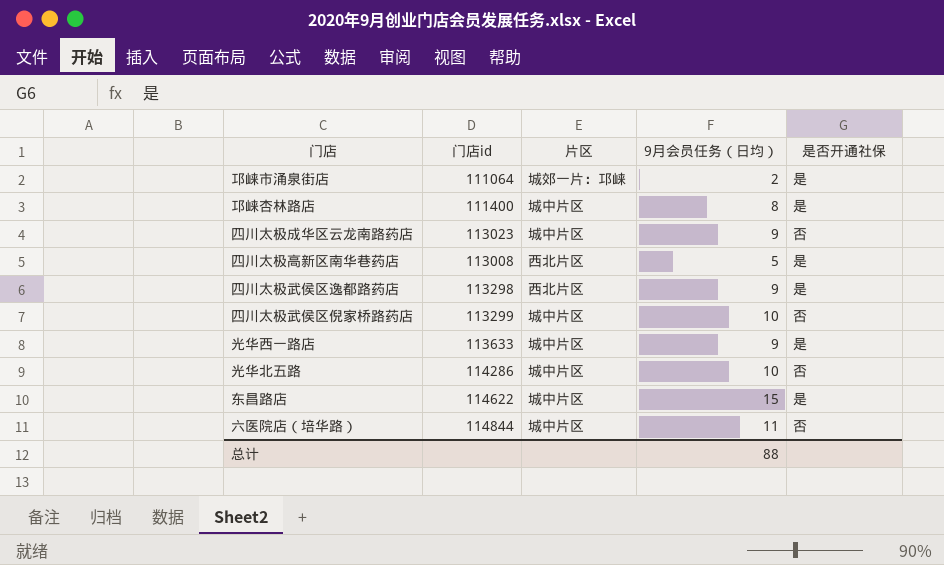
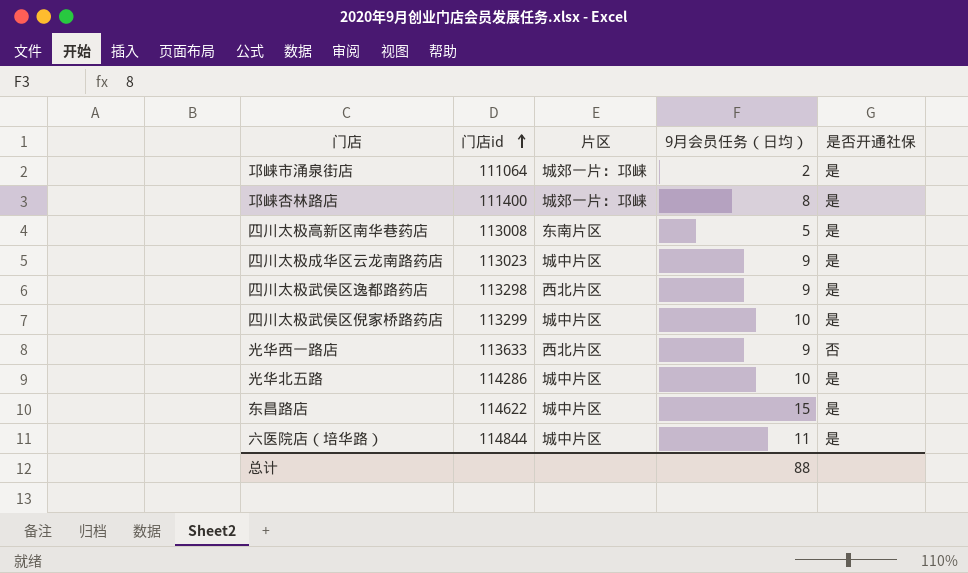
row order: none -> 门店id ascending
邛崃杏林路店 | 片区: 城中片区 -> 城郊一片：邛崃
四川太极高新区南华巷药店 | 片区: 西北片区 -> 东南片区
四川太极成华区云龙南路药店 | 是否开通社保: 否 -> 是
四川太极武侯区倪家桥路药店 | 是否开通社保: 否 -> 是
光华西一路店 | 片区: 城中片区 -> 西北片区
光华西一路店 | 是否开通社保: 是 -> 否
光华北五路 | 是否开通社保: 否 -> 是
六医院店（培华路） | 是否开通社保: 否 -> 是

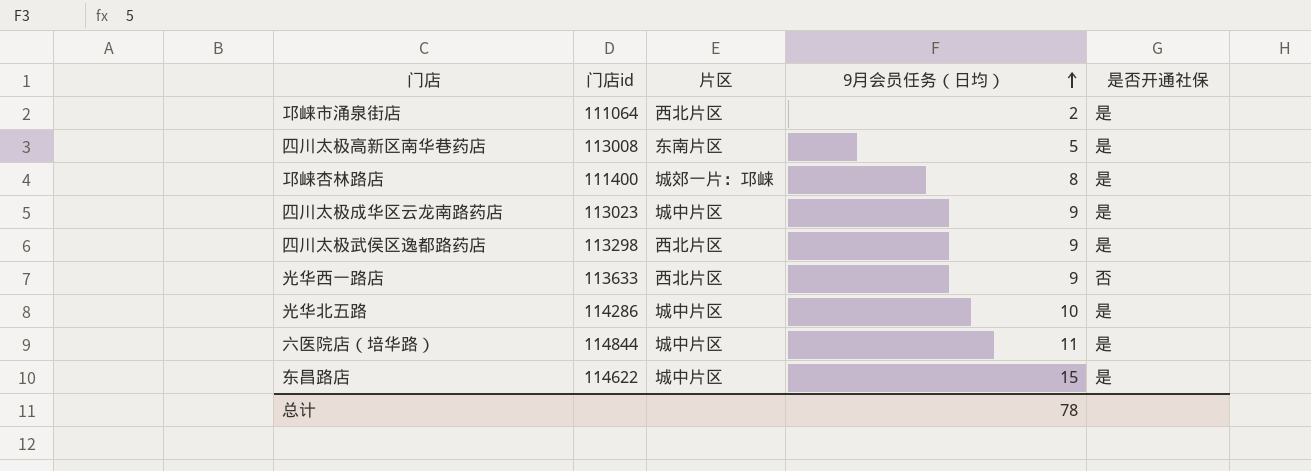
row order: 门店id ascending -> 9月会员任务（日均） ascending
row 四川太极武侯区倪家桥路药店: 113299 | 城中片区 | 10 | 是 -> none
邛崃市涌泉街店 | 片区: 城郊一片：邛崃 -> 西北片区
总计 | 9月会员任务（日均）: 88 -> 78

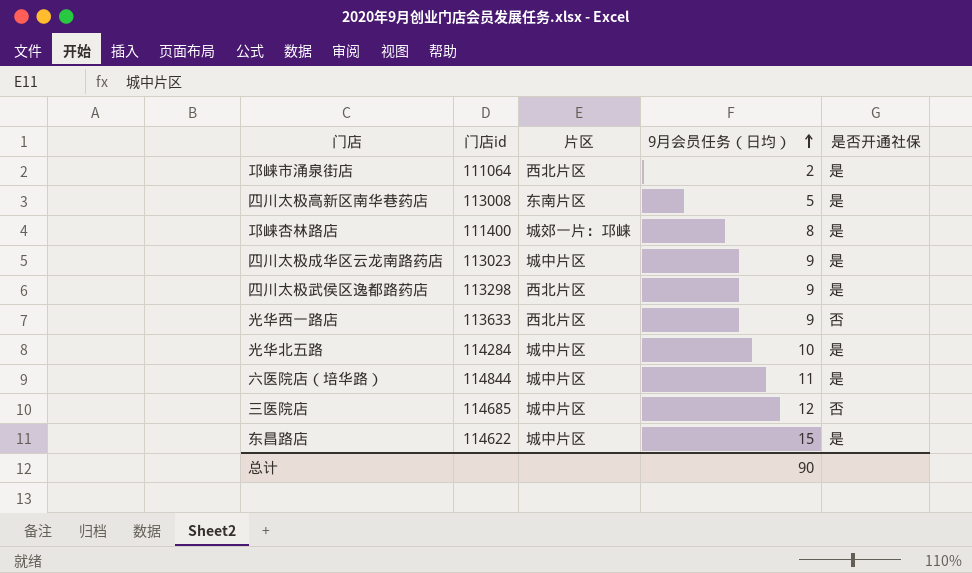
光华北五路 | 门店id: 114286 -> 114284
row 三医院店: none -> 114685 | 城中片区 | 12 | 否
总计 | 9月会员任务（日均）: 78 -> 90

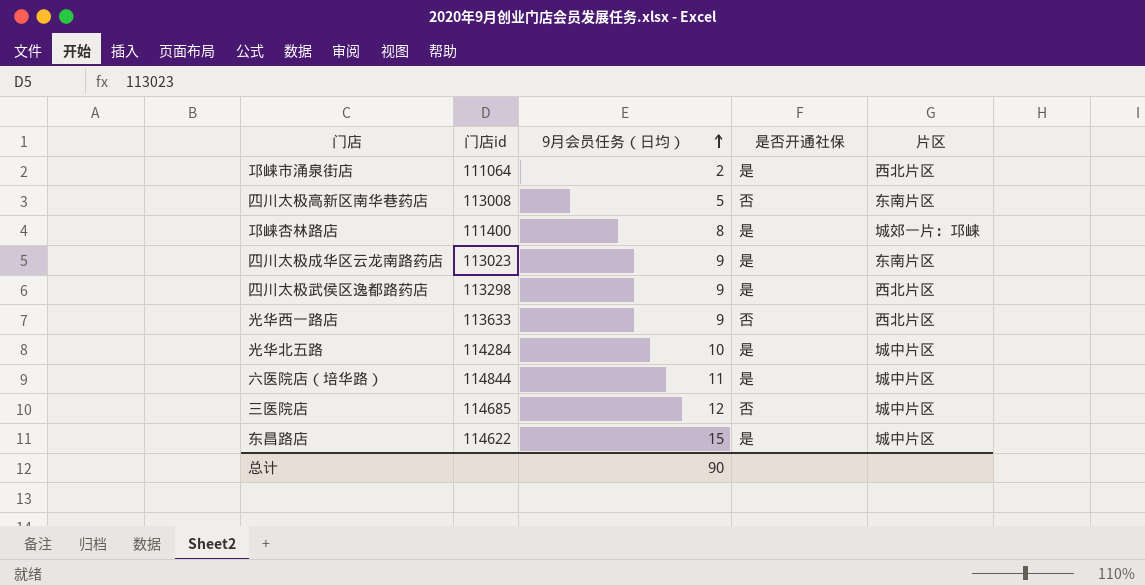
column 片区 | position: 3 -> 5
四川太极高新区南华巷药店 | 是否开通社保: 是 -> 否
四川太极成华区云龙南路药店 | 片区: 城中片区 -> 东南片区

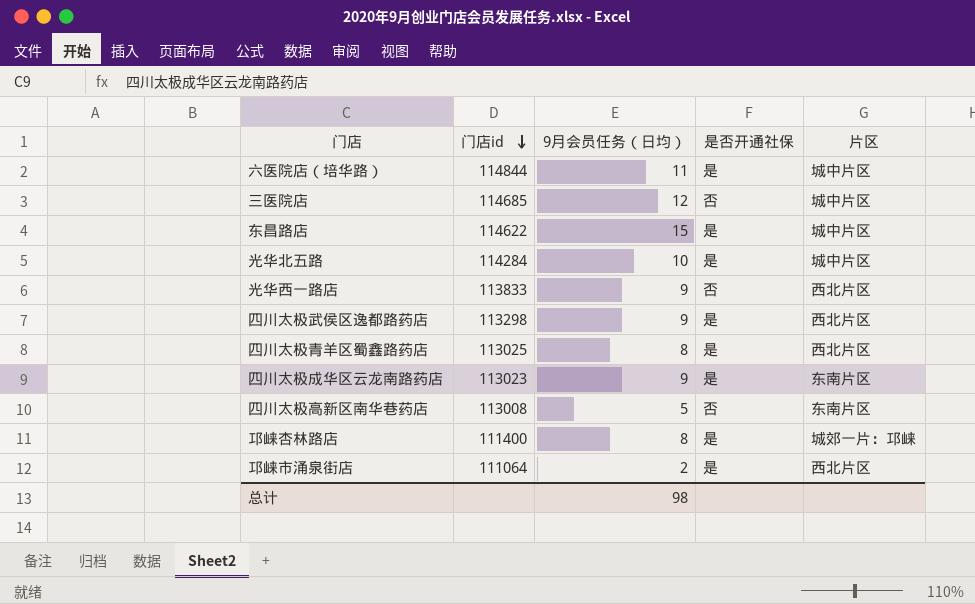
row order: 9月会员任务（日均） ascending -> 门店id descending
光华西一路店 | 门店id: 113633 -> 113833
row 四川太极青羊区蜀鑫路药店: none -> 113025 | 8 | 是 | 西北片区
总计 | 9月会员任务（日均）: 90 -> 98

